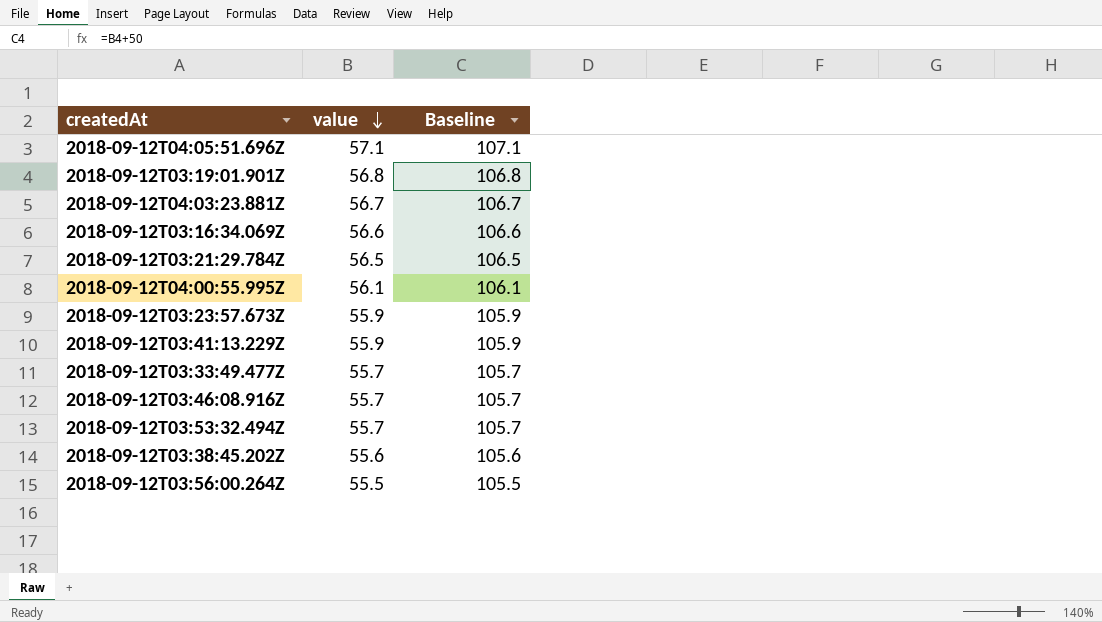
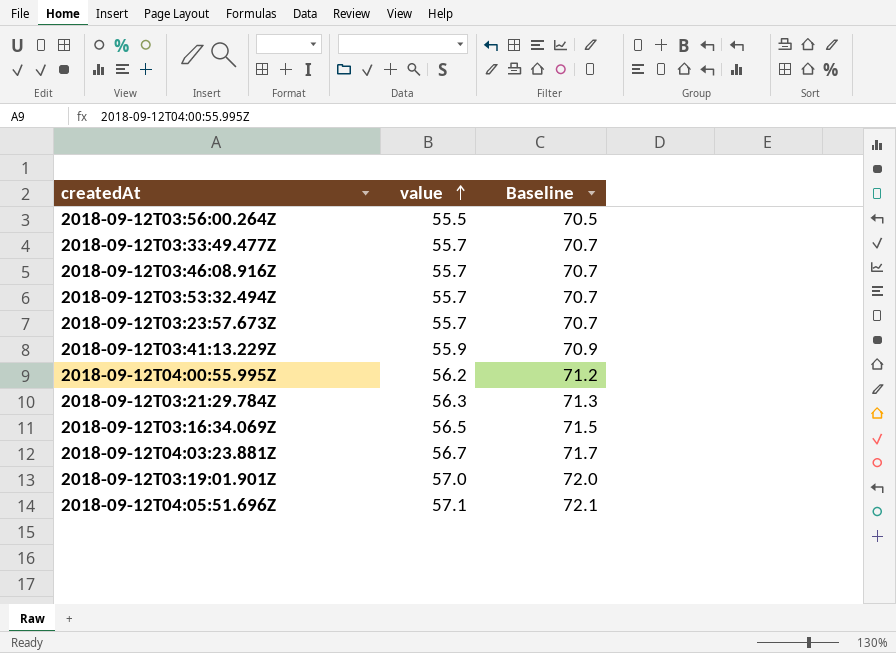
row order: value descending -> value ascending
column Baseline | formula: [value] + 50 -> [value] + 15
row 2018-09-12T03:38:45.202Z: 55.6 | 105.6 -> none
2018-09-12T03:23:57.673Z | value: 55.9 -> 55.7
2018-09-12T04:00:55.995Z | value: 56.1 -> 56.2
2018-09-12T03:21:29.784Z | value: 56.5 -> 56.3
2018-09-12T03:16:34.069Z | value: 56.6 -> 56.5
2018-09-12T03:19:01.901Z | value: 56.8 -> 57.0

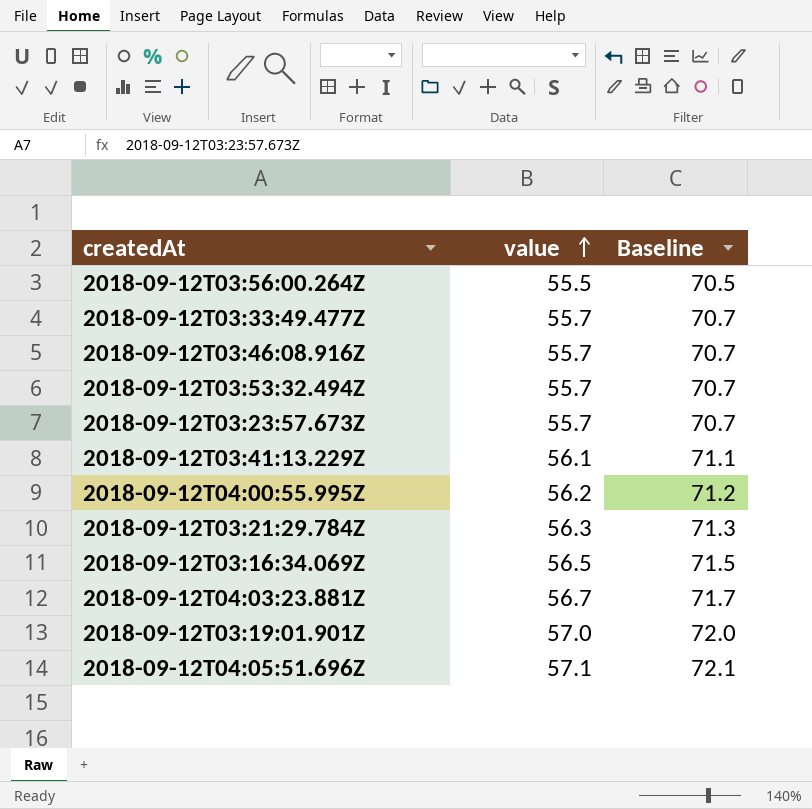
2018-09-12T03:41:13.229Z | value: 55.9 -> 56.1
2018-09-12T03:41:13.229Z | Baseline: 70.9 -> 71.1

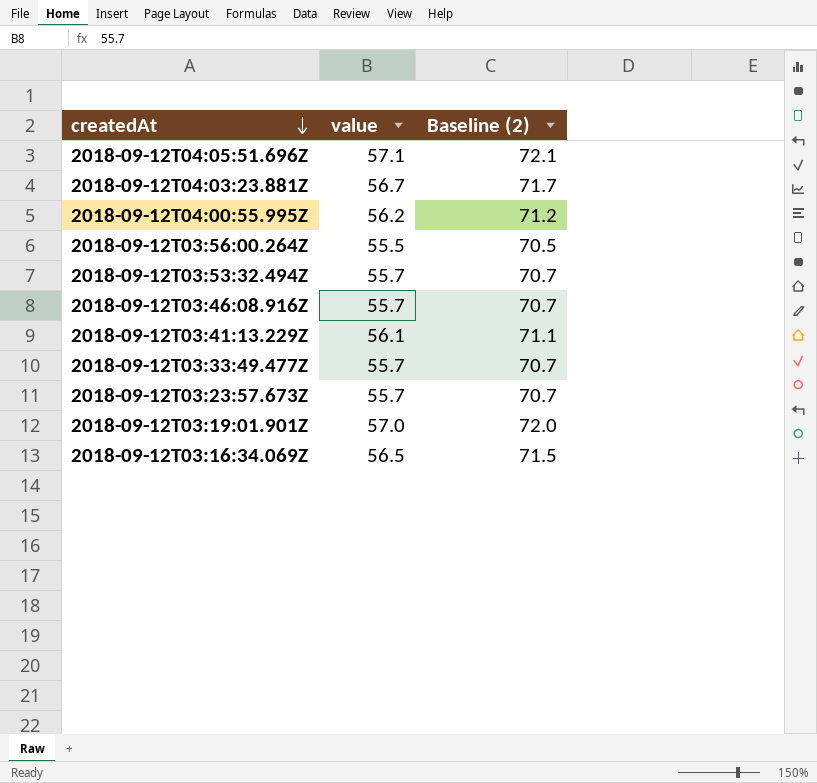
row order: value ascending -> createdAt descending
column name: Baseline -> Baseline (2)
row 2018-09-12T03:21:29.784Z: 56.3 | 71.3 -> none

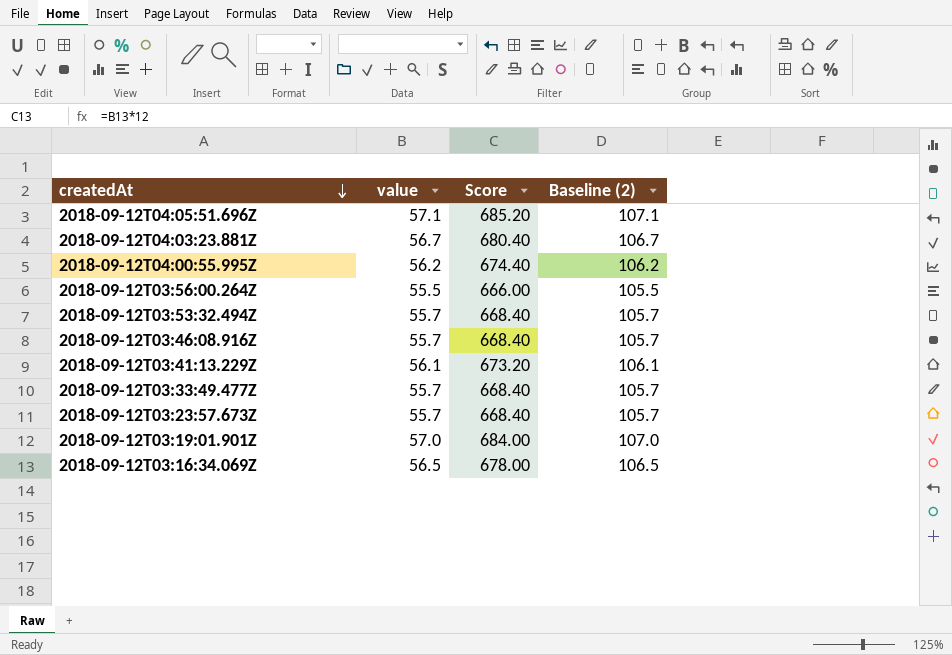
column Score | formula: none -> [value] * 12
column Baseline (2) | formula: [value] + 15 -> [value] + 50

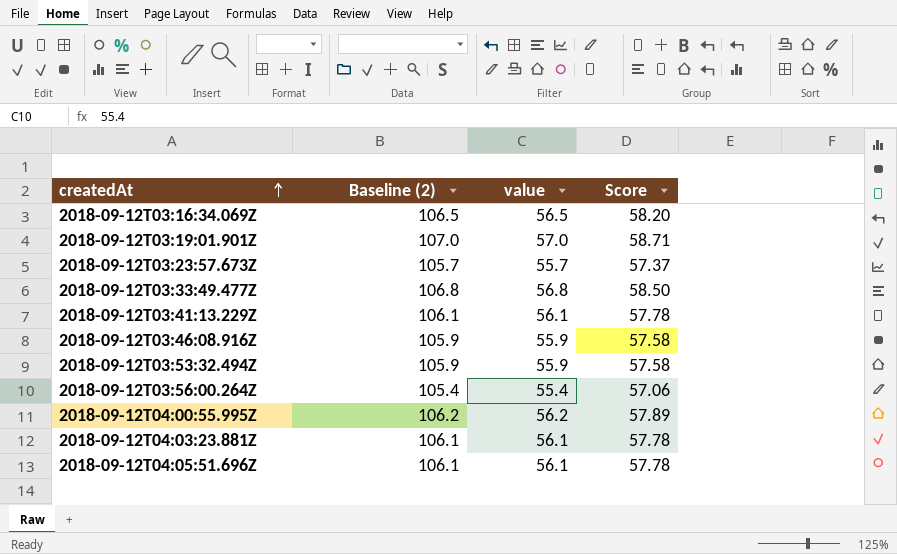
row order: createdAt descending -> createdAt ascending
column Baseline (2) | position: 4 -> 2
column Score | formula: [value] * 12 -> [value] * 1.03
2018-09-12T03:33:49.477Z | Baseline (2): 105.7 -> 106.8
2018-09-12T03:33:49.477Z | value: 55.7 -> 56.8
2018-09-12T03:46:08.916Z | Baseline (2): 105.7 -> 105.9
2018-09-12T03:46:08.916Z | value: 55.7 -> 55.9
2018-09-12T03:53:32.494Z | Baseline (2): 105.7 -> 105.9
2018-09-12T03:53:32.494Z | value: 55.7 -> 55.9
2018-09-12T03:56:00.264Z | Baseline (2): 105.5 -> 105.4
2018-09-12T03:56:00.264Z | value: 55.5 -> 55.4
2018-09-12T04:03:23.881Z | Baseline (2): 106.7 -> 106.1
2018-09-12T04:03:23.881Z | value: 56.7 -> 56.1
2018-09-12T04:05:51.696Z | Baseline (2): 107.1 -> 106.1
2018-09-12T04:05:51.696Z | value: 57.1 -> 56.1

